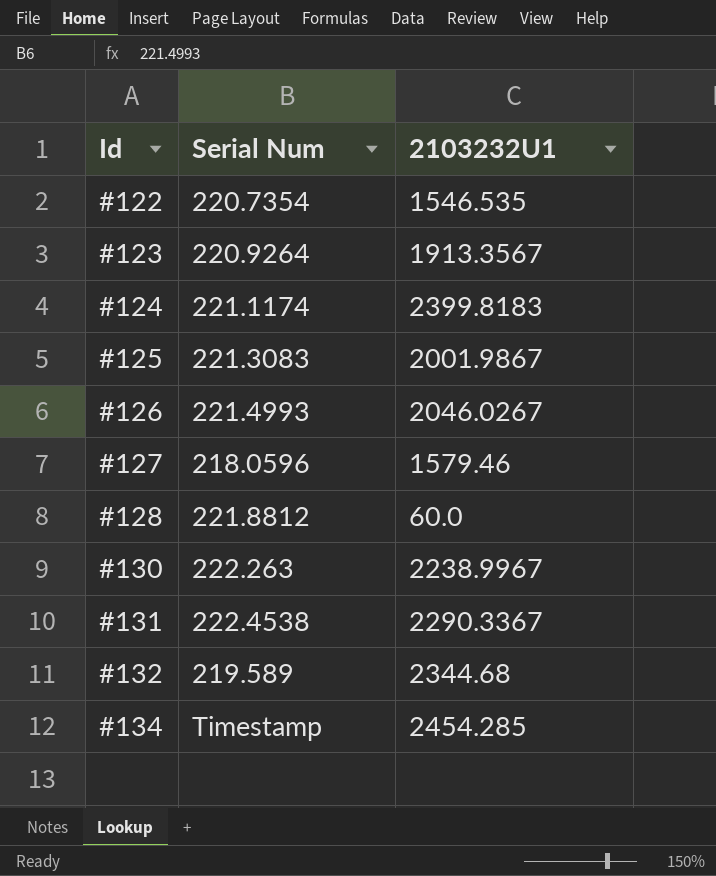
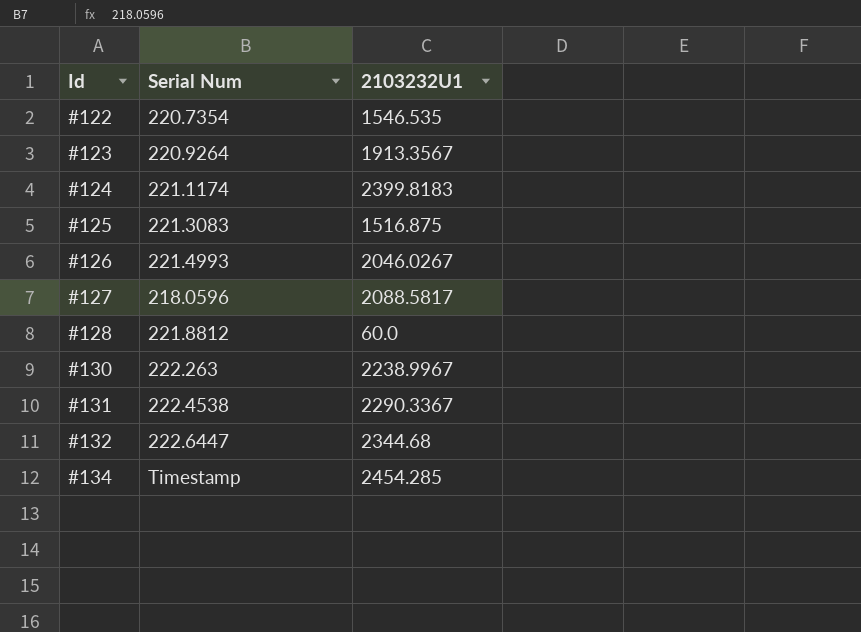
#125 | 2103232U1: 2001.9867 -> 1516.875
#127 | 2103232U1: 1579.46 -> 2088.5817
#132 | Serial Num: 219.589 -> 222.6447

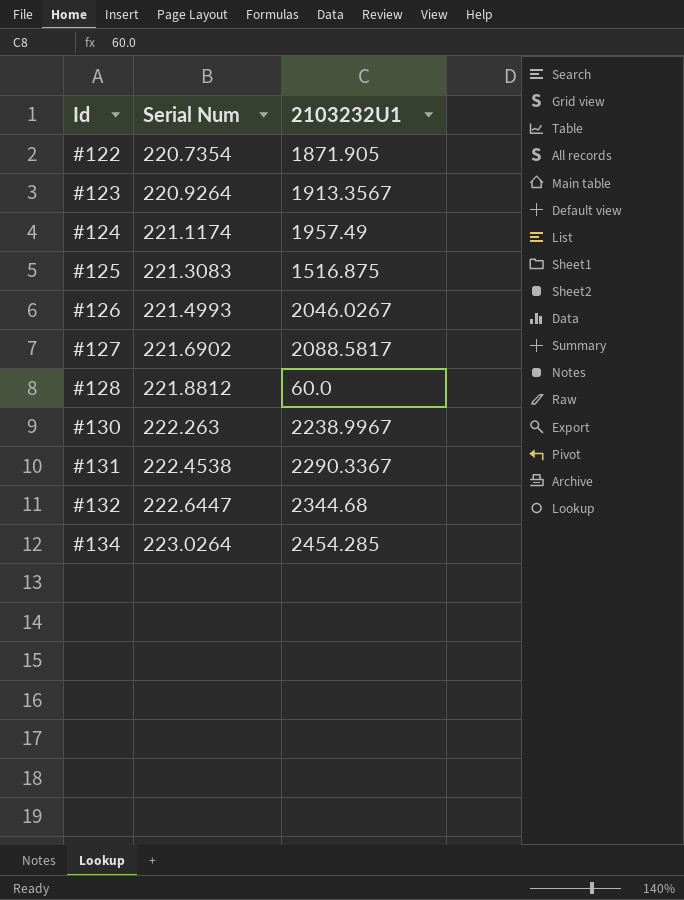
#122 | 2103232U1: 1546.535 -> 1871.905
#124 | 2103232U1: 2399.8183 -> 1957.49
#127 | Serial Num: 218.0596 -> 221.6902
#134 | Serial Num: Timestamp -> 223.0264

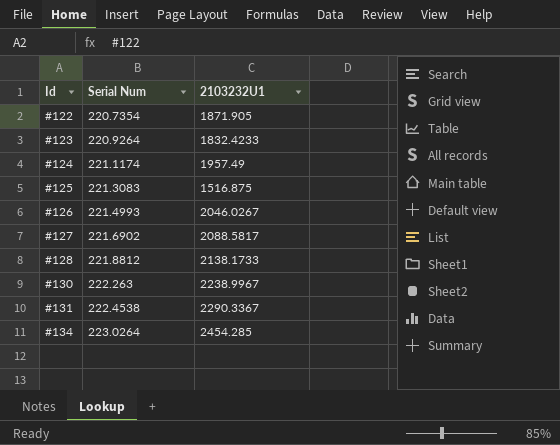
row #132: 222.6447 | 2344.68 -> none
#123 | 2103232U1: 1913.3567 -> 1832.4233
#128 | 2103232U1: 60.0 -> 2138.1733

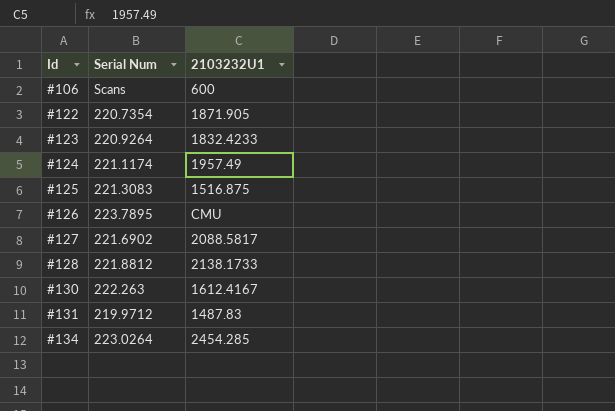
row #106: none -> Scans | 600
#126 | Serial Num: 221.4993 -> 223.7895
#126 | 2103232U1: 2046.0267 -> CMU
#130 | 2103232U1: 2238.9967 -> 1612.4167
#131 | Serial Num: 222.4538 -> 219.9712
#131 | 2103232U1: 2290.3367 -> 1487.83

